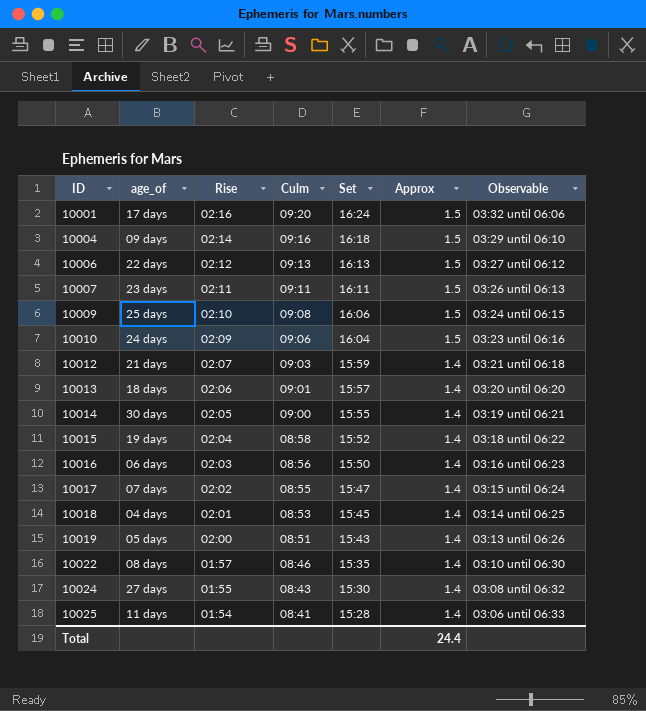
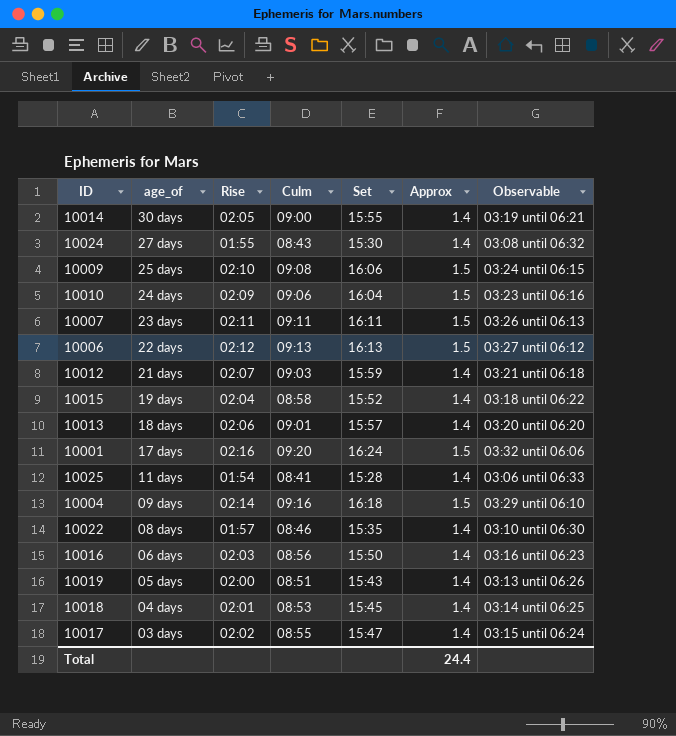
row order: ID ascending -> age_of descending
10017 | age_of: 07 days -> 03 days

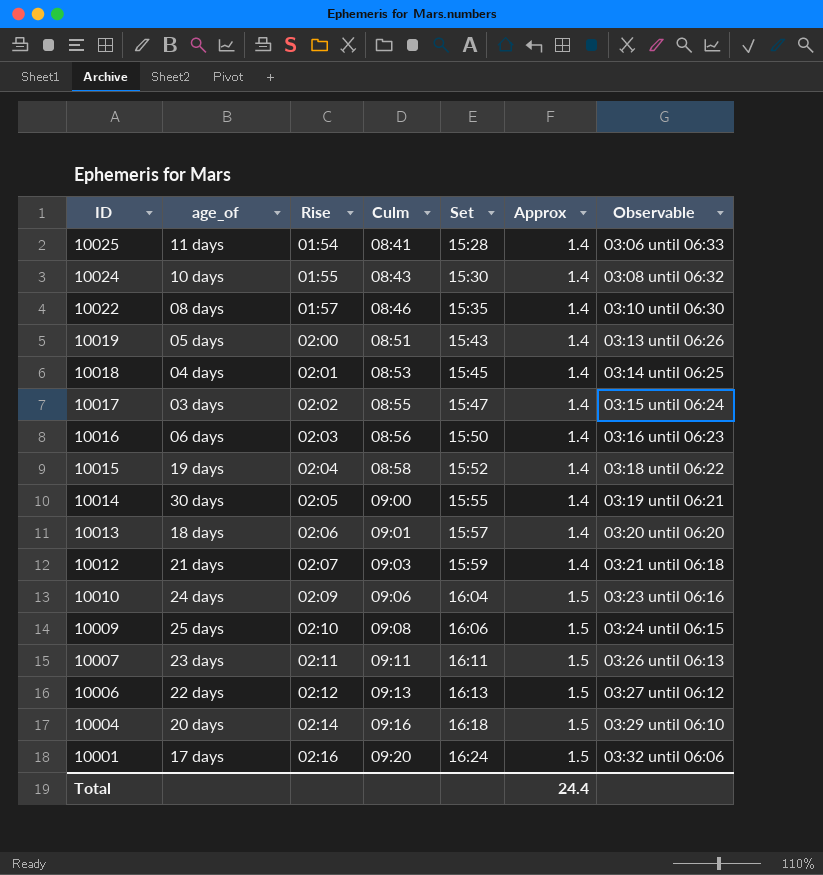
row order: age_of descending -> ID descending
10024 | age_of: 27 days -> 10 days
10004 | age_of: 09 days -> 20 days

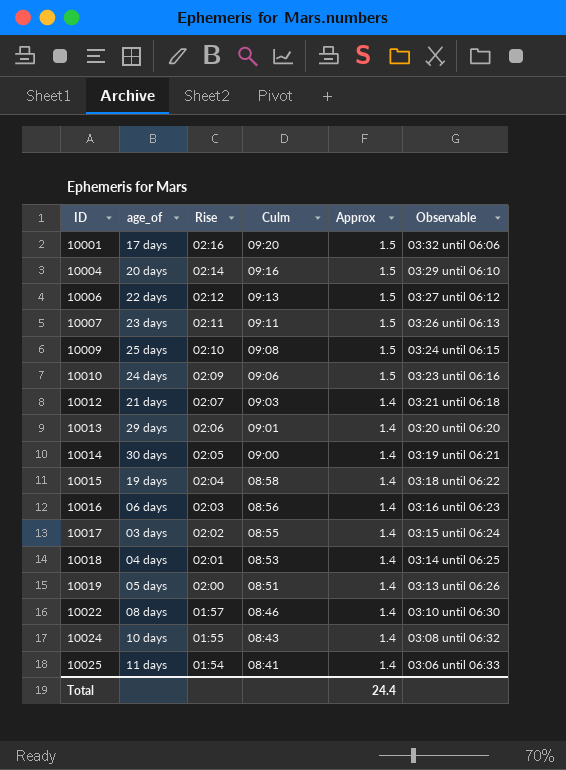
row order: ID descending -> ID ascending
column Set | position: 5 -> none
10013 | age_of: 18 days -> 29 days

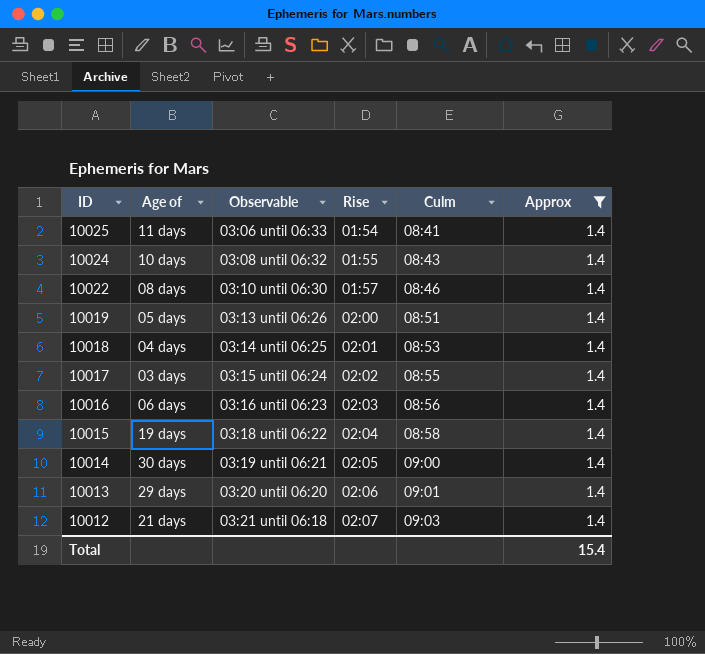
filter: none -> Approx = 1.4
row order: ID ascending -> ID descending
column name: age_of -> Age of
column Observable | position: 6 -> 3
Total | Approx: 24.4 -> 15.4

